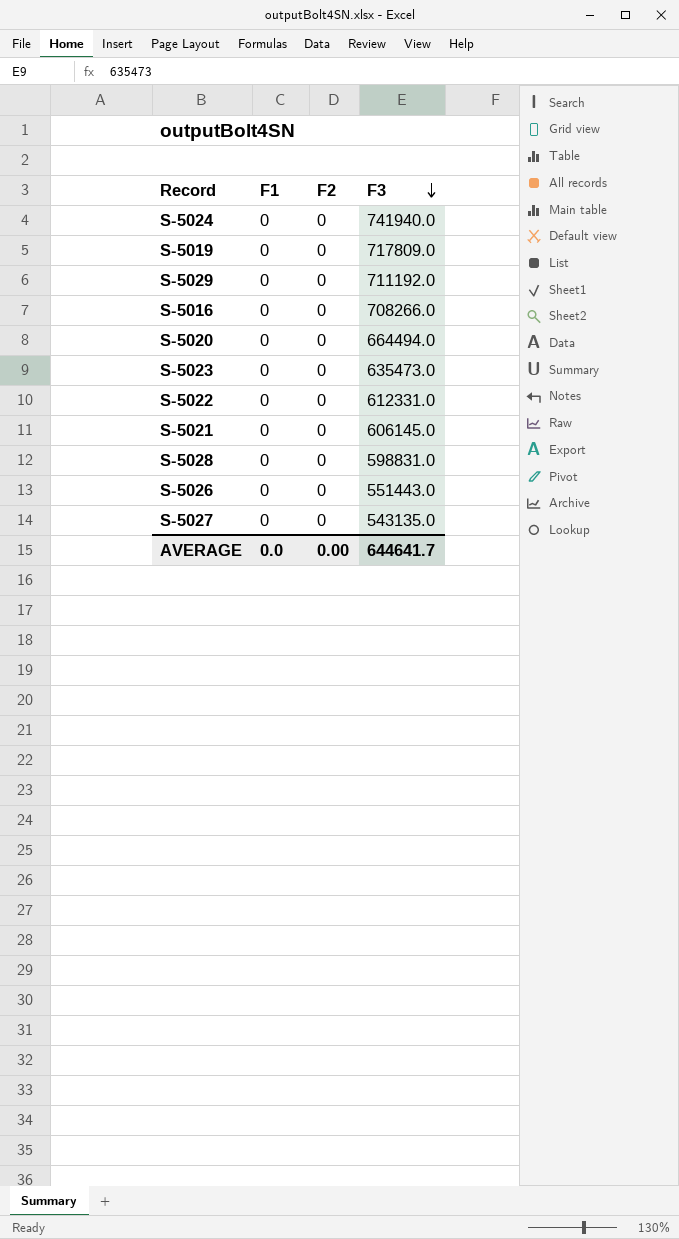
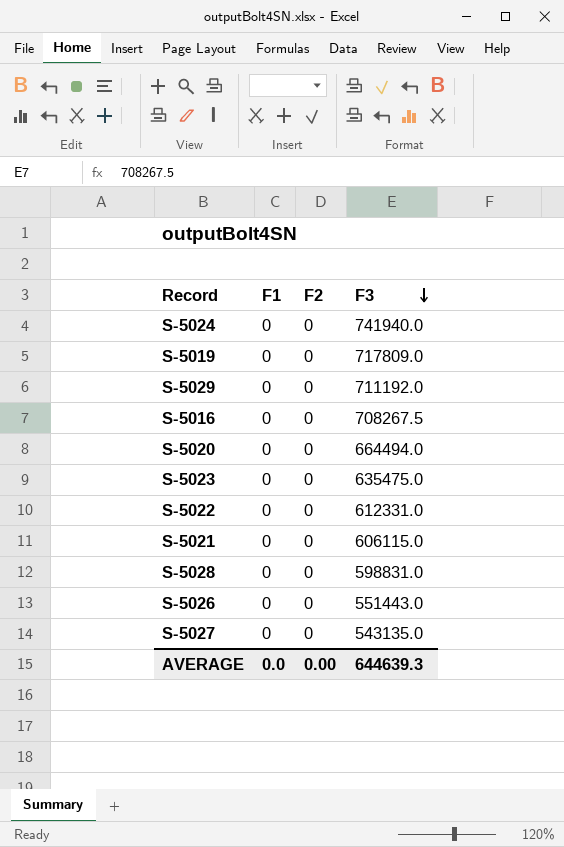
S-5016 | F3: 708266.0 -> 708267.5
S-5023 | F3: 635473.0 -> 635475.0
S-5021 | F3: 606145.0 -> 606115.0
AVERAGE | F3: 644641.7 -> 644639.3

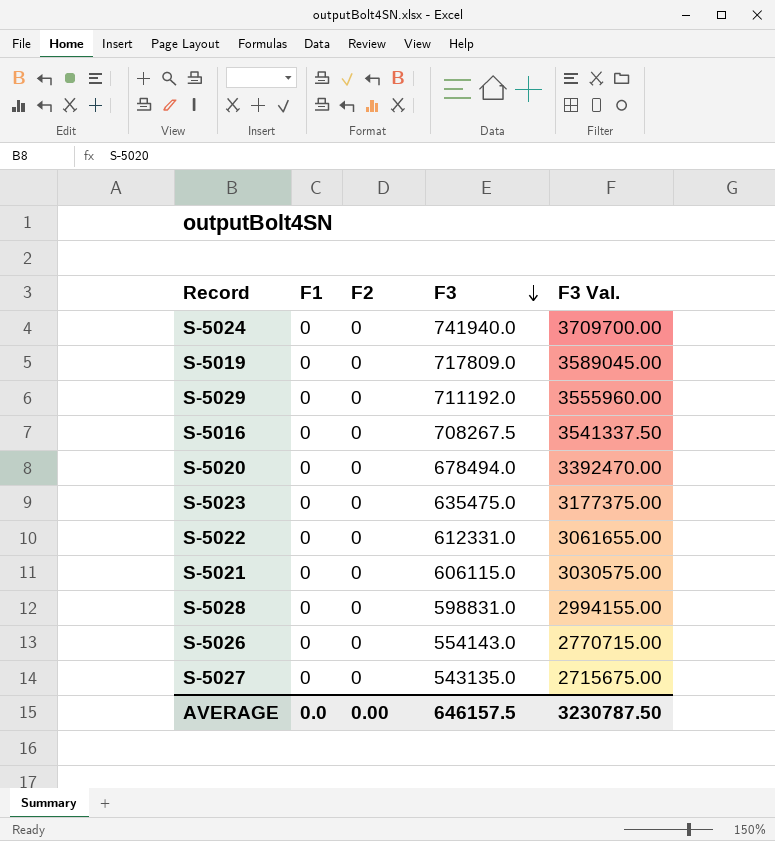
column F3 Val. | formula: none -> [F3] * 5
S-5020 | F3: 664494.0 -> 678494.0
S-5026 | F3: 551443.0 -> 554143.0
AVERAGE | F3: 644639.3 -> 646157.5

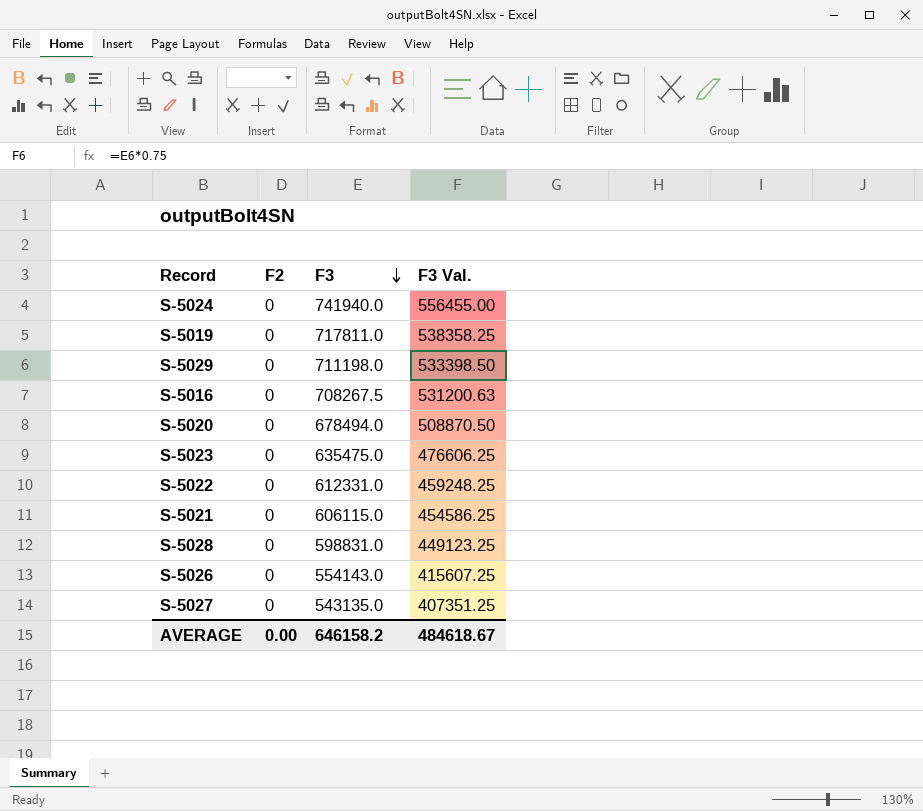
column F1 | position: 2 -> none
column F3 Val. | formula: [F3] * 5 -> [F3] * 0.75
S-5019 | F3: 717809.0 -> 717811.0
S-5029 | F3: 711192.0 -> 711198.0
AVERAGE | F3: 646157.5 -> 646158.2
AVERAGE | F3 Val.: 3230787.50 -> 484618.67

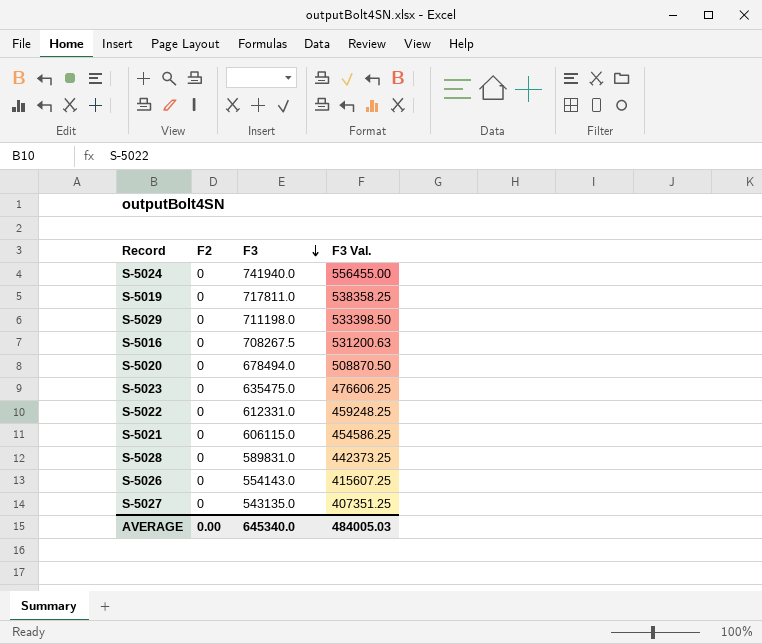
S-5028 | F3: 598831.0 -> 589831.0
S-5028 | F3 Val.: 449123.25 -> 442373.25
AVERAGE | F3: 646158.2 -> 645340.0
AVERAGE | F3 Val.: 484618.67 -> 484005.03

